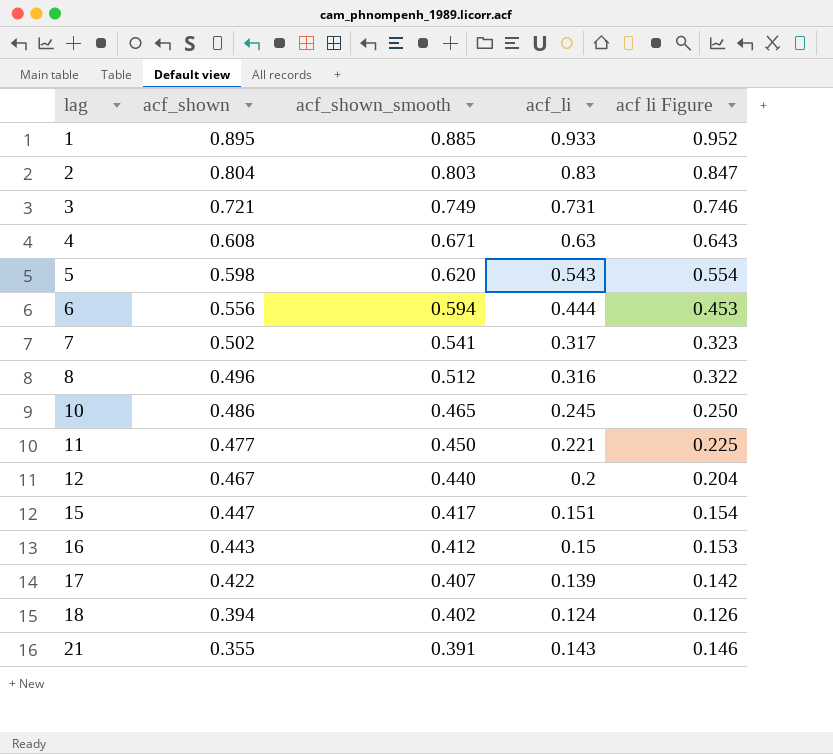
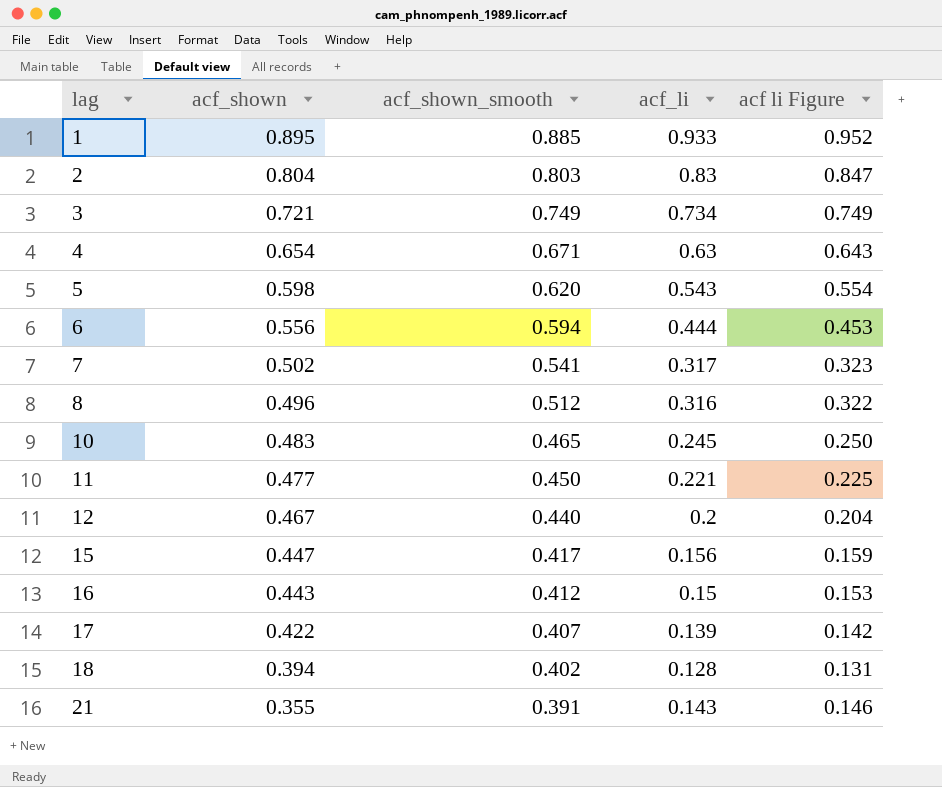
3 | acf_li: 0.731 -> 0.734
3 | acf li Figure: 0.746 -> 0.749
4 | acf_shown: 0.608 -> 0.654
10 | acf_shown: 0.486 -> 0.483
15 | acf_li: 0.151 -> 0.156
15 | acf li Figure: 0.154 -> 0.159
18 | acf_li: 0.124 -> 0.128
18 | acf li Figure: 0.126 -> 0.131

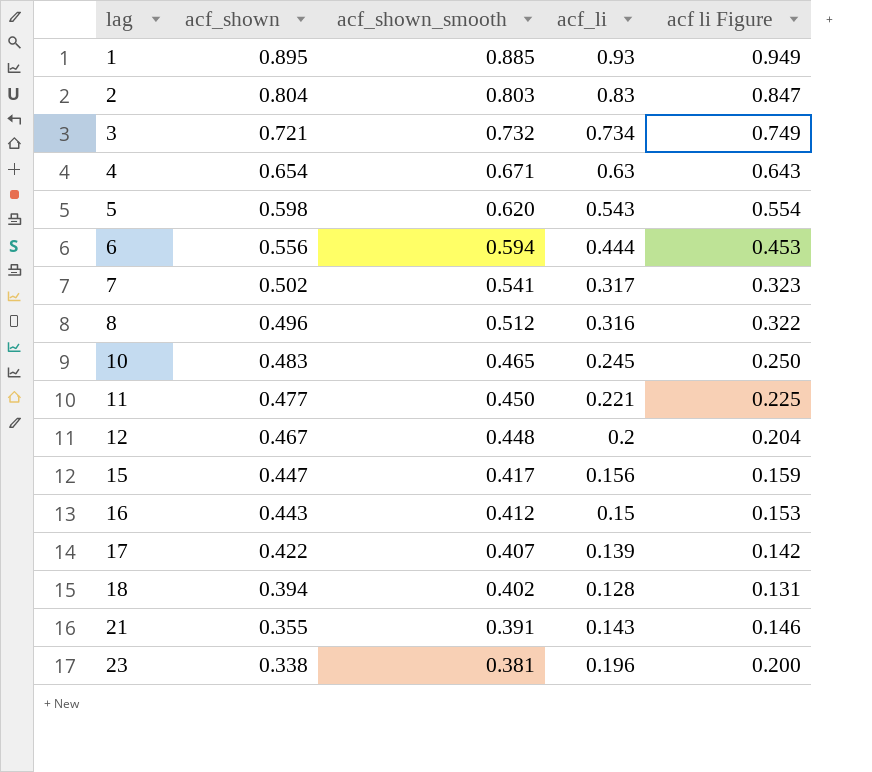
1 | acf_li: 0.933 -> 0.93
1 | acf li Figure: 0.952 -> 0.949
3 | acf_shown_smooth: 0.749 -> 0.732
12 | acf_shown_smooth: 0.440 -> 0.448
row 23: none -> 0.338 | 0.381 | 0.196 | 0.200

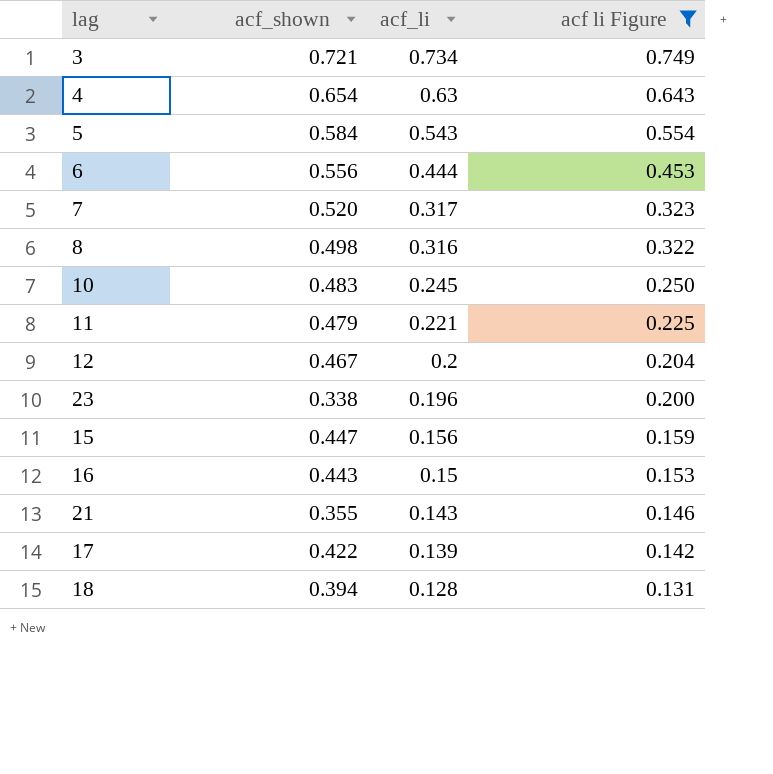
filter: none -> acf li Figure <= 0.749
row order: lag ascending -> acf_li descending
column acf_shown_smooth | position: 3 -> none
5 | acf_shown: 0.598 -> 0.584
7 | acf_shown: 0.502 -> 0.520
8 | acf_shown: 0.496 -> 0.498
11 | acf_shown: 0.477 -> 0.479

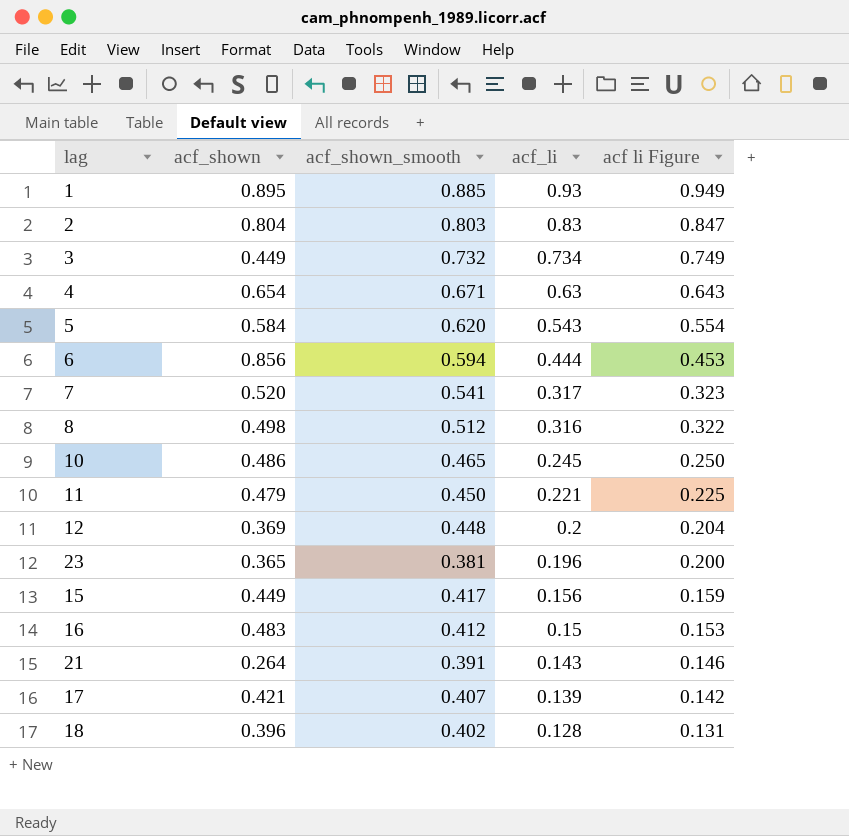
filter: acf li Figure <= 0.749 -> none
column acf_shown_smooth | position: none -> 3
3 | acf_shown: 0.721 -> 0.449
6 | acf_shown: 0.556 -> 0.856
10 | acf_shown: 0.483 -> 0.486
12 | acf_shown: 0.467 -> 0.369
23 | acf_shown: 0.338 -> 0.365
15 | acf_shown: 0.447 -> 0.449
16 | acf_shown: 0.443 -> 0.483
21 | acf_shown: 0.355 -> 0.264
17 | acf_shown: 0.422 -> 0.421
18 | acf_shown: 0.394 -> 0.396

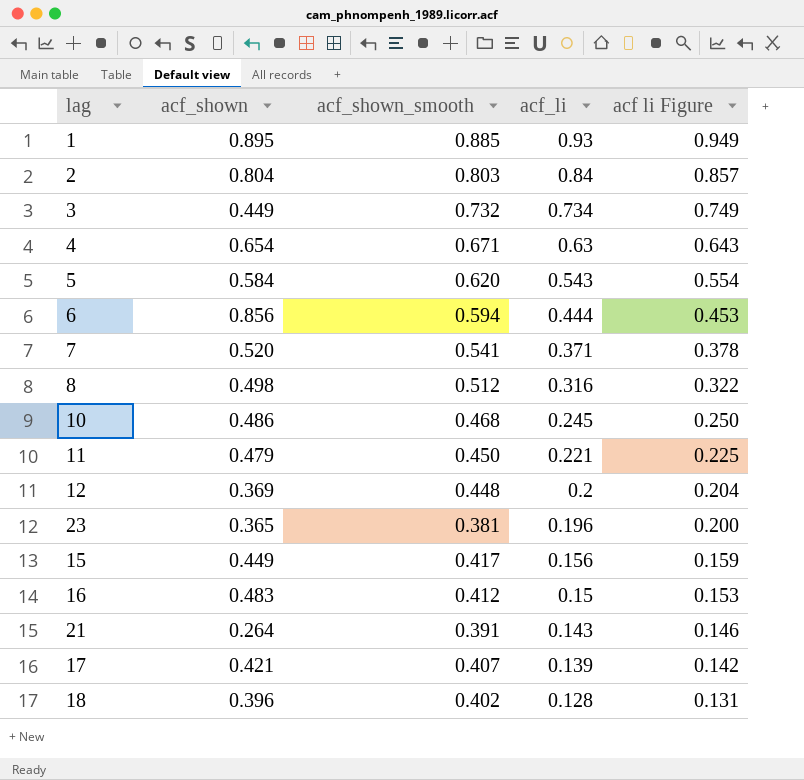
2 | acf_li: 0.83 -> 0.84
2 | acf li Figure: 0.847 -> 0.857
7 | acf_li: 0.317 -> 0.371
7 | acf li Figure: 0.323 -> 0.378
10 | acf_shown_smooth: 0.465 -> 0.468

